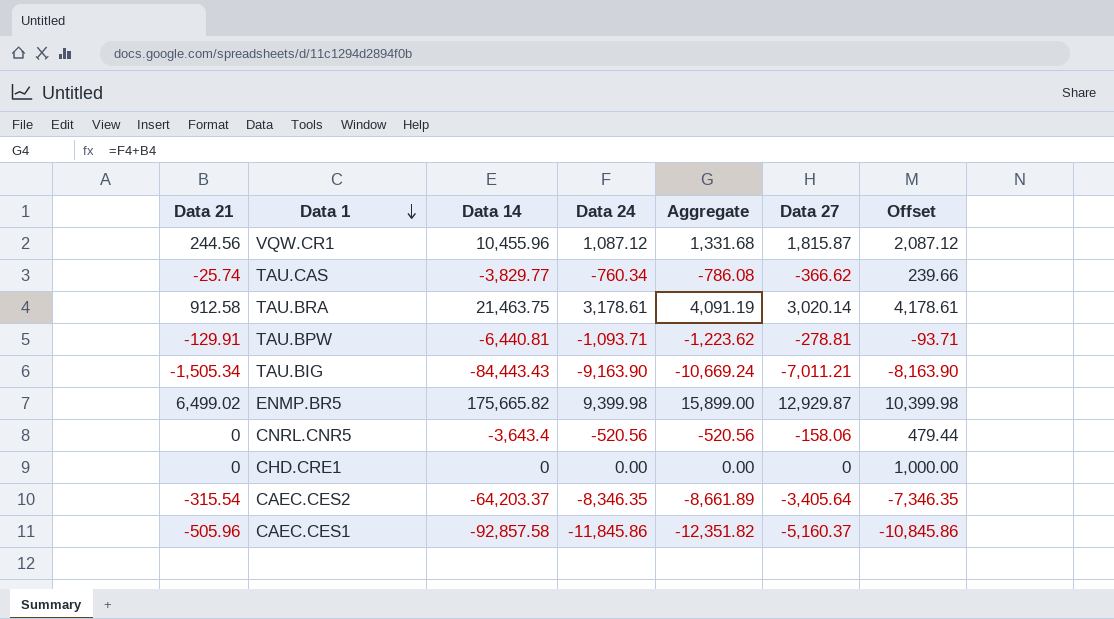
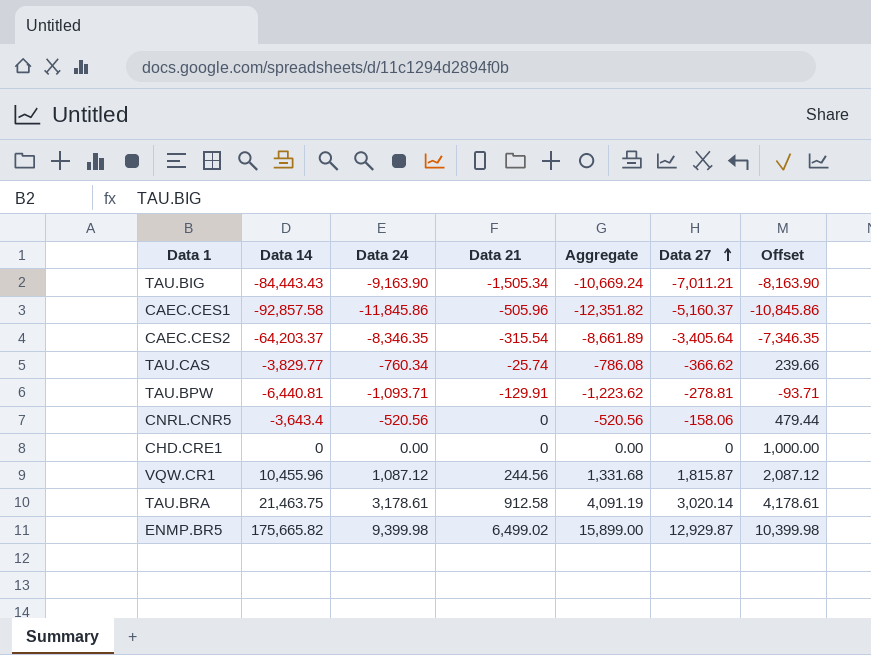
row order: Data 1 descending -> Data 27 ascending
column Data 21 | position: 1 -> 4

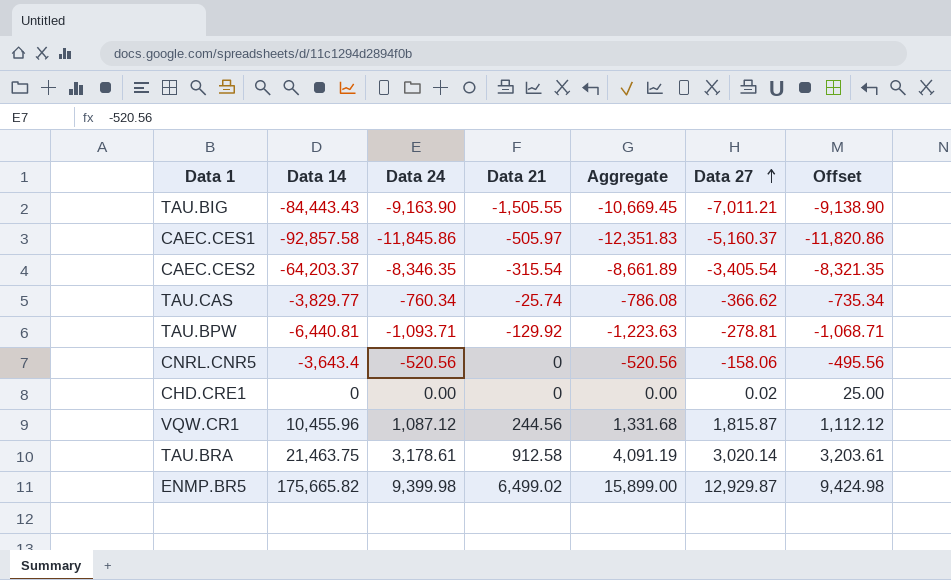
column Offset | formula: [Data 24] + 1000 -> [Data 24] + 25
TAU.BIG | Data 21: -1,505.34 -> -1,505.55
TAU.BIG | Aggregate: -10,669.24 -> -10,669.45
CAEC.CES1 | Data 21: -505.96 -> -505.97
CAEC.CES1 | Aggregate: -12,351.82 -> -12,351.83
CAEC.CES2 | Data 27: -3,405.64 -> -3,405.54
TAU.BPW | Data 21: -129.91 -> -129.92
TAU.BPW | Aggregate: -1,223.62 -> -1,223.63
CHD.CRE1 | Data 27: 0 -> 0.02

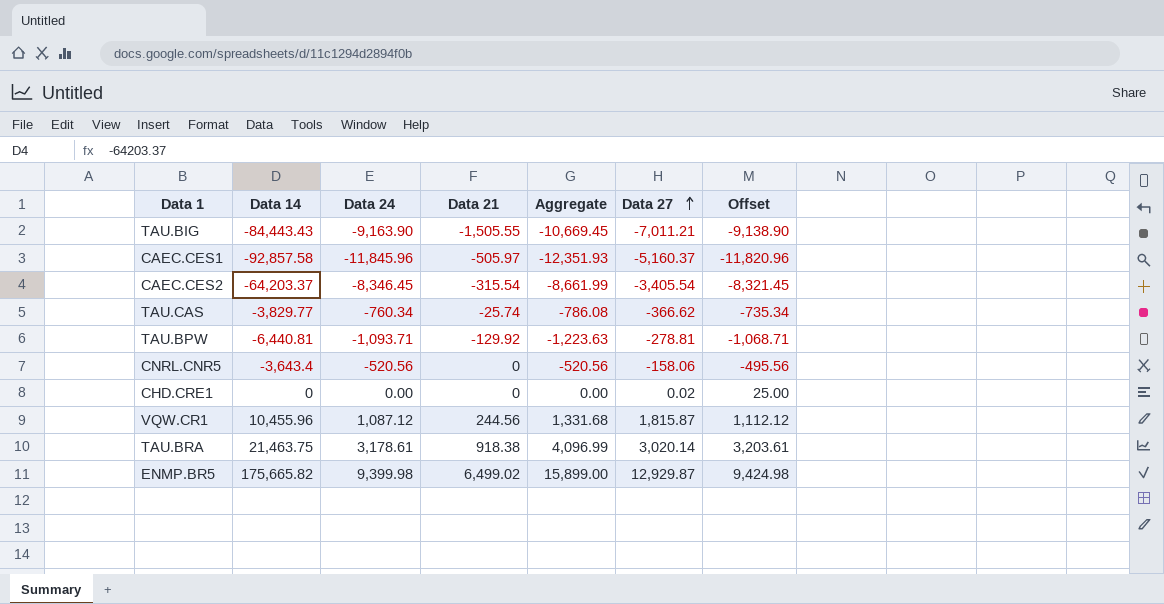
CAEC.CES1 | Data 24: -11,845.86 -> -11,845.96
CAEC.CES1 | Aggregate: -12,351.83 -> -12,351.93
CAEC.CES1 | Offset: -11,820.86 -> -11,820.96
CAEC.CES2 | Data 24: -8,346.35 -> -8,346.45
CAEC.CES2 | Aggregate: -8,661.89 -> -8,661.99
CAEC.CES2 | Offset: -8,321.35 -> -8,321.45
TAU.BRA | Data 21: 912.58 -> 918.38
TAU.BRA | Aggregate: 4,091.19 -> 4,096.99

